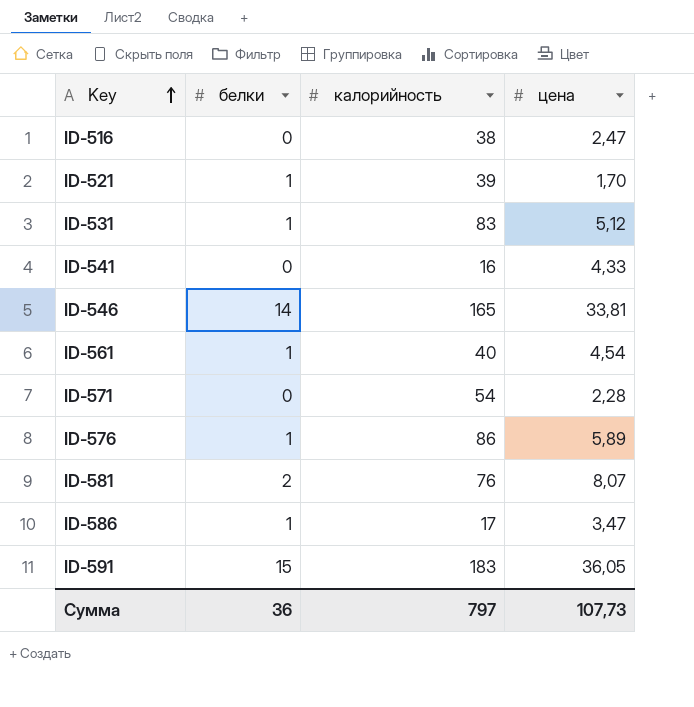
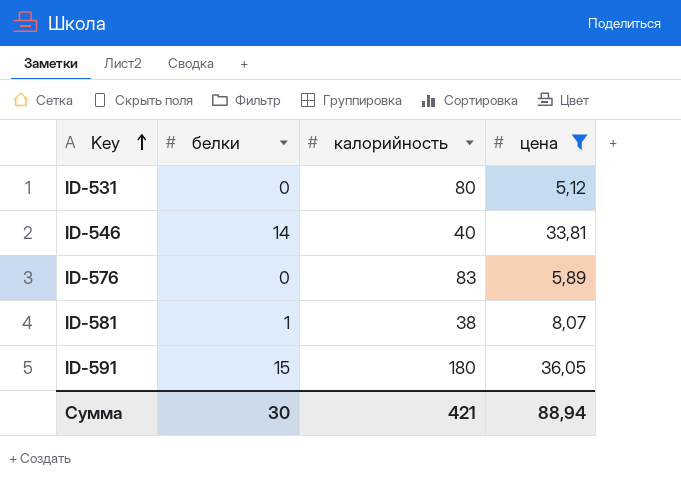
filter: none -> цена >= 5,12
ID-531 | белки: 1 -> 0
ID-531 | калорийность: 83 -> 80
ID-546 | калорийность: 165 -> 40
ID-576 | белки: 1 -> 0
ID-576 | калорийность: 86 -> 83
ID-581 | белки: 2 -> 1
ID-581 | калорийность: 76 -> 38
ID-591 | калорийность: 183 -> 180
Сумма | белки: 36 -> 30
Сумма | калорийность: 797 -> 421
Сумма | цена: 107,73 -> 88,94

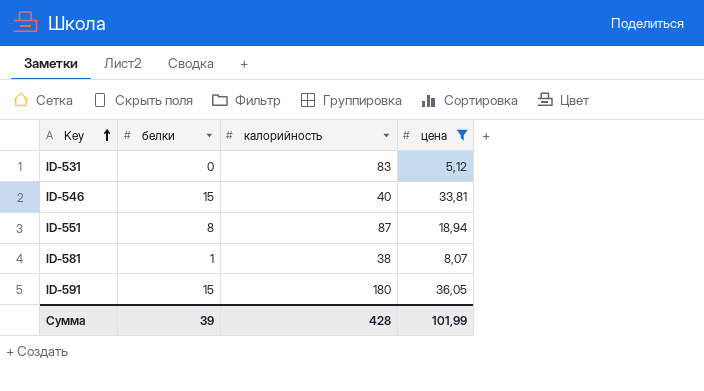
row ID-576: 0 | 83 | 5,89 -> none
ID-531 | калорийность: 80 -> 83
ID-546 | белки: 14 -> 15
row ID-551: none -> 8 | 87 | 18,94
Сумма | белки: 30 -> 39
Сумма | калорийность: 421 -> 428
Сумма | цена: 88,94 -> 101,99

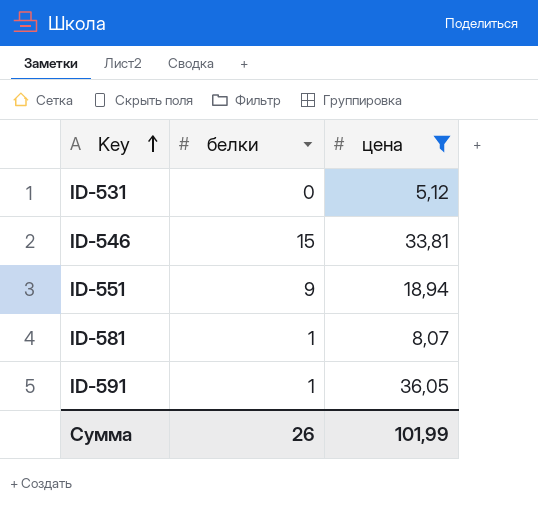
column калорийность | position: 3 -> none
ID-551 | белки: 8 -> 9
ID-591 | белки: 15 -> 1
Сумма | белки: 39 -> 26

